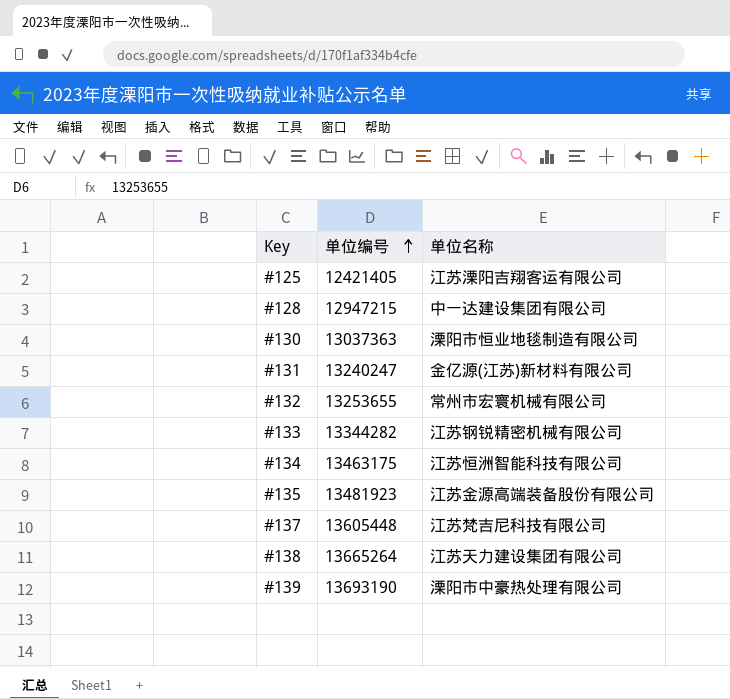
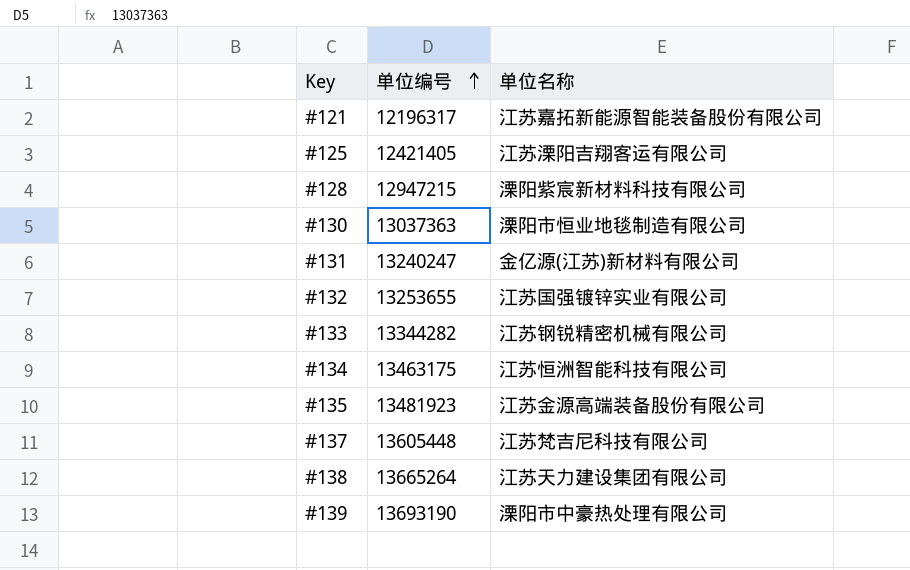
row #121: none -> 12196317 | 江苏嘉拓新能源智能装备股份有限公司
#128 | 单位名称: 中一达建设集团有限公司 -> 溧阳紫宸新材料科技有限公司
#132 | 单位名称: 常州市宏寰机械有限公司 -> 江苏国强镀锌实业有限公司

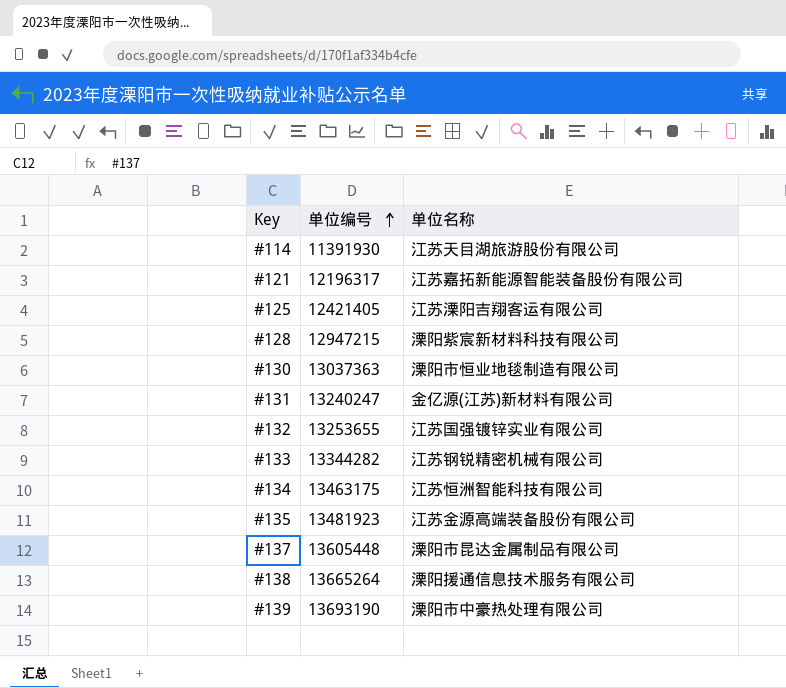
row #114: none -> 11391930 | 江苏天目湖旅游股份有限公司
#137 | 单位名称: 江苏梵吉尼科技有限公司 -> 溧阳市昆达金属制品有限公司
#138 | 单位名称: 江苏天力建设集团有限公司 -> 溧阳援通信息技术服务有限公司

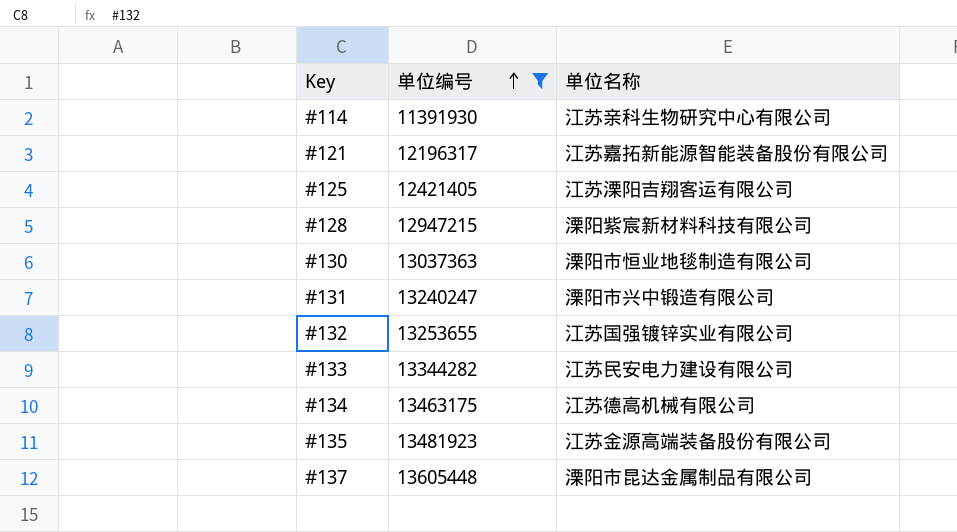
filter: none -> 单位编号 <= 13605448
#114 | 单位名称: 江苏天目湖旅游股份有限公司 -> 江苏亲科生物研究中心有限公司
#131 | 单位名称: 金亿源(江苏)新材料有限公司 -> 溧阳市兴中锻造有限公司
#133 | 单位名称: 江苏钢锐精密机械有限公司 -> 江苏民安电力建设有限公司
#134 | 单位名称: 江苏恒洲智能科技有限公司 -> 江苏德高机械有限公司

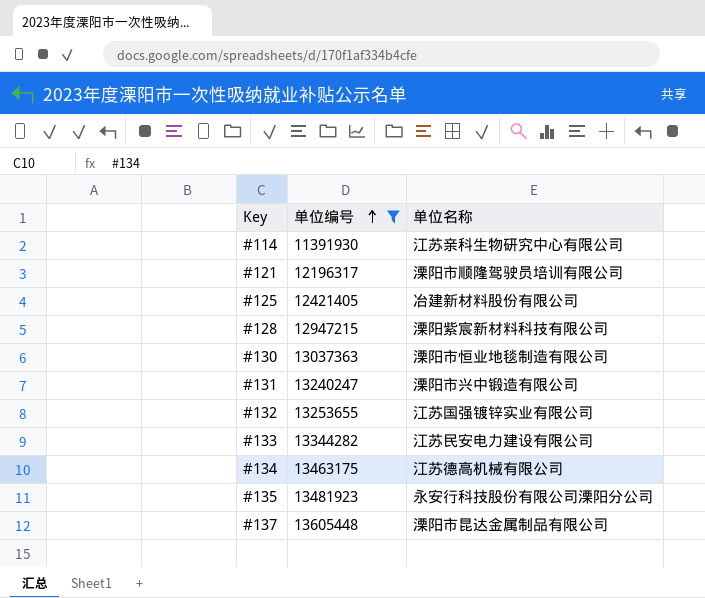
#121 | 单位名称: 江苏嘉拓新能源智能装备股份有限公司 -> 溧阳市顺隆驾驶员培训有限公司
#125 | 单位名称: 江苏溧阳吉翔客运有限公司 -> 冶建新材料股份有限公司
#135 | 单位名称: 江苏金源高端装备股份有限公司 -> 永安行科技股份有限公司溧阳分公司

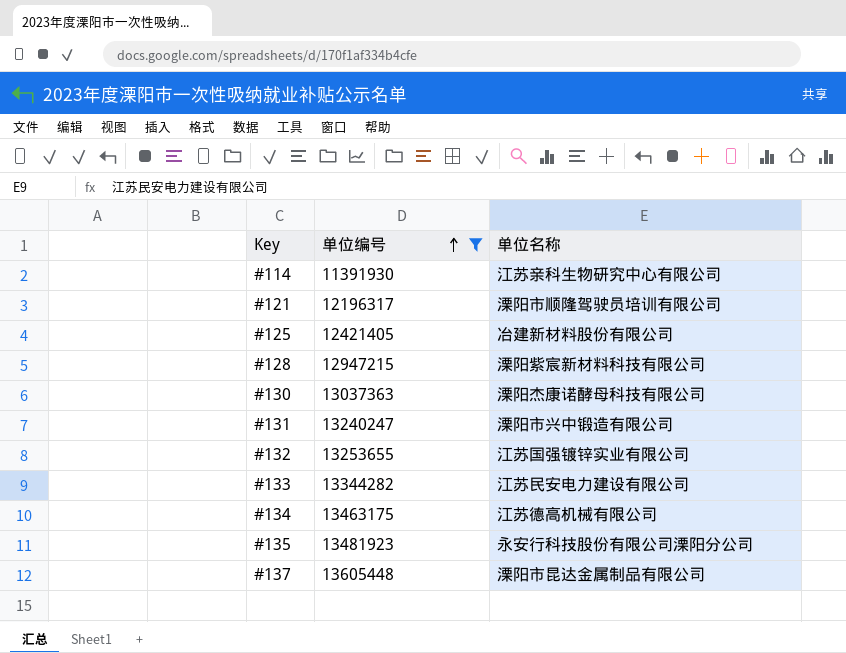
#130 | 单位名称: 溧阳市恒业地毯制造有限公司 -> 溧阳杰康诺酵母科技有限公司

